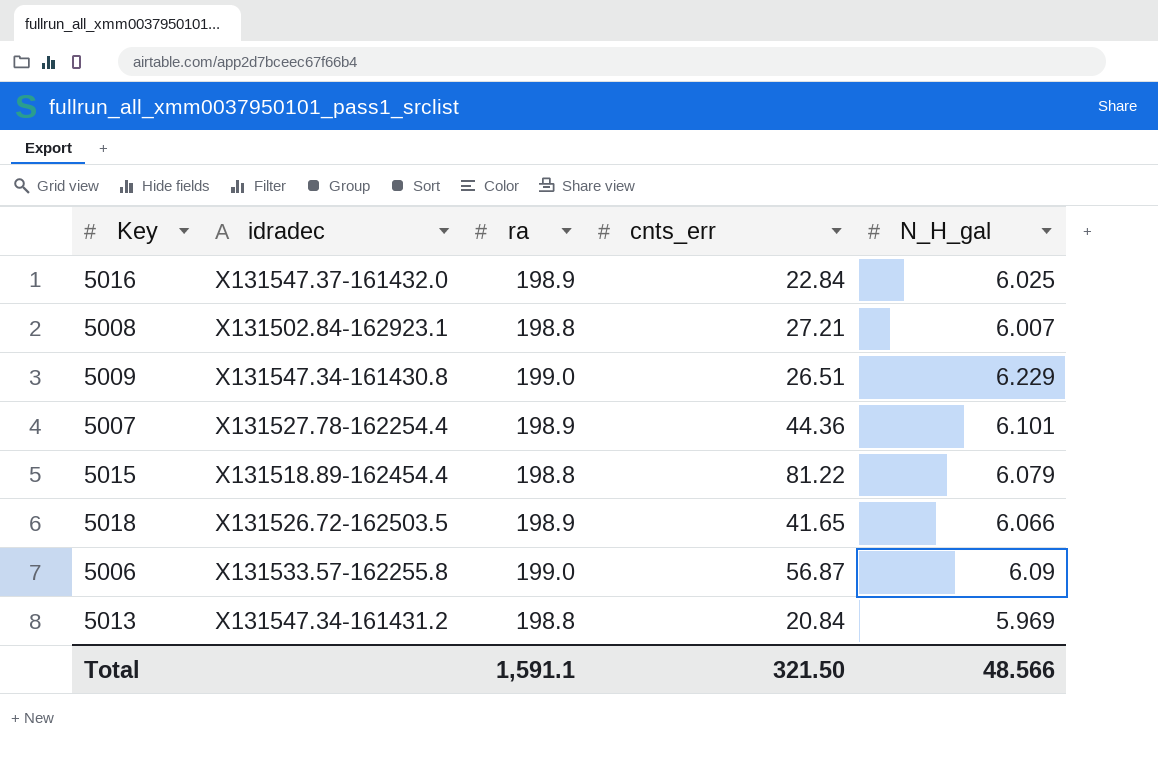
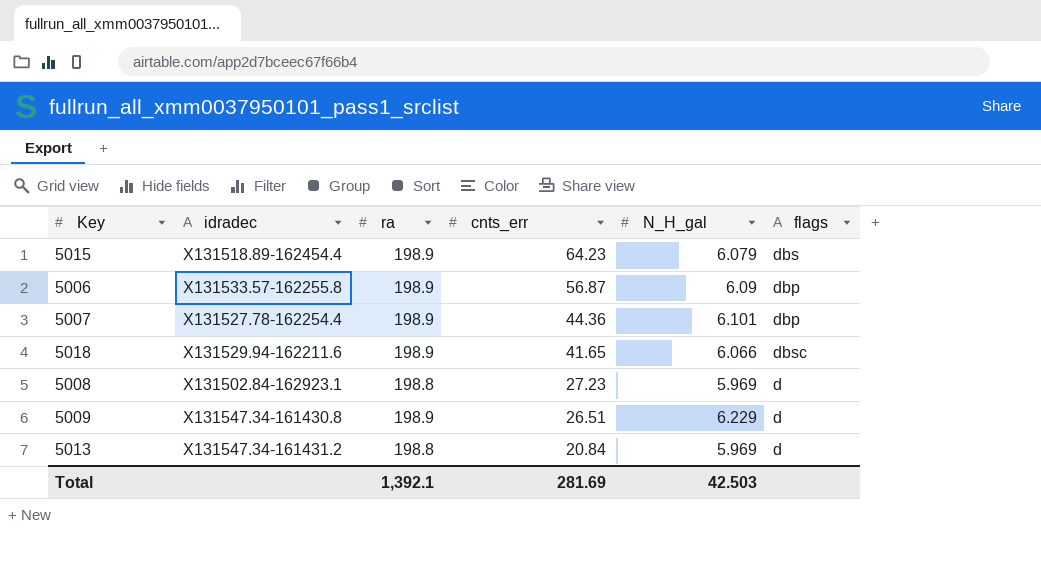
row order: none -> cnts_err descending
column flags | position: none -> 6
row 5016: X131547.37-161432.0 | 198.9 | 22.84 | 6.025 -> none
5015 | ra: 198.8 -> 198.9
5015 | cnts_err: 81.22 -> 64.23
5006 | ra: 199.0 -> 198.9
5018 | idradec: X131526.72-162503.5 -> X131529.94-162211.6
5008 | cnts_err: 27.21 -> 27.23
5008 | N_H_gal: 6.007 -> 5.969
5009 | ra: 199.0 -> 198.9
Total | ra: 1,591.1 -> 1,392.1
Total | cnts_err: 321.50 -> 281.69
Total | N_H_gal: 48.566 -> 42.503

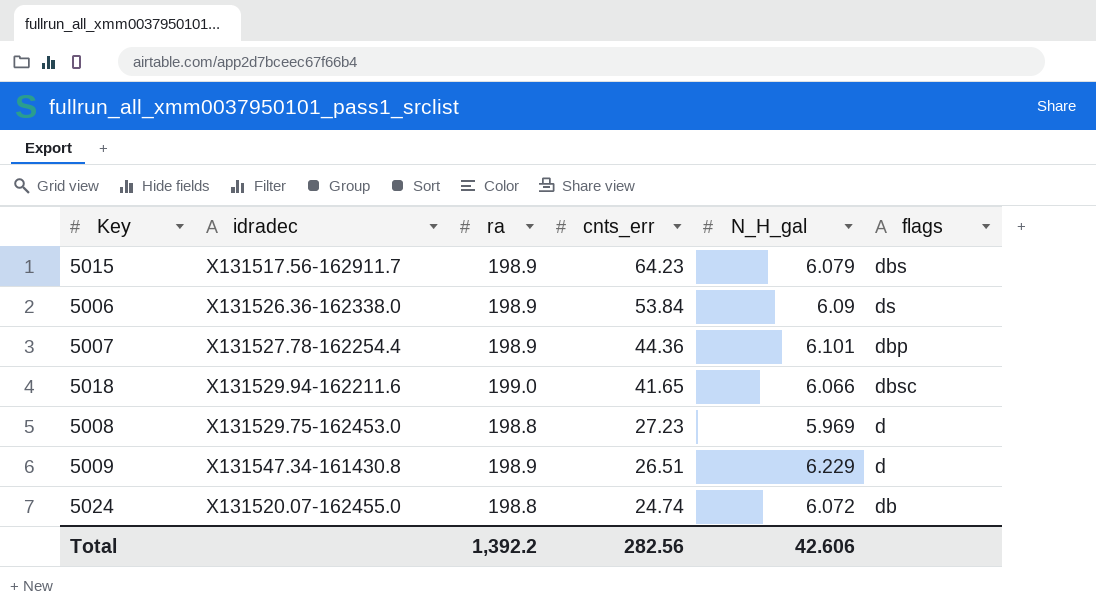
row 5013: X131547.34-161431.2 | 198.8 | 20.84 | 5.969 | d -> none
5015 | idradec: X131518.89-162454.4 -> X131517.56-162911.7
5006 | idradec: X131533.57-162255.8 -> X131526.36-162338.0
5006 | cnts_err: 56.87 -> 53.84
5006 | flags: dbp -> ds
5018 | ra: 198.9 -> 199.0
5008 | idradec: X131502.84-162923.1 -> X131529.75-162453.0
row 5024: none -> X131520.07-162455.0 | 198.8 | 24.74 | 6.072 | db
Total | ra: 1,392.1 -> 1,392.2
Total | cnts_err: 281.69 -> 282.56
Total | N_H_gal: 42.503 -> 42.606

